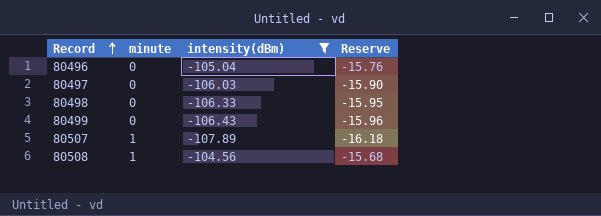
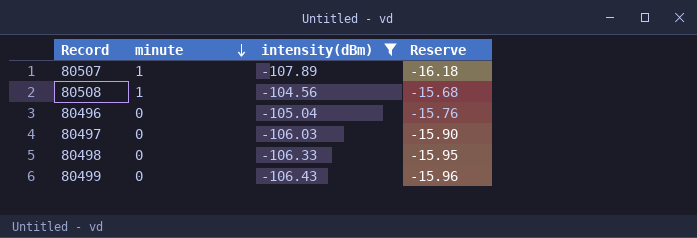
row order: Record ascending -> minute descending

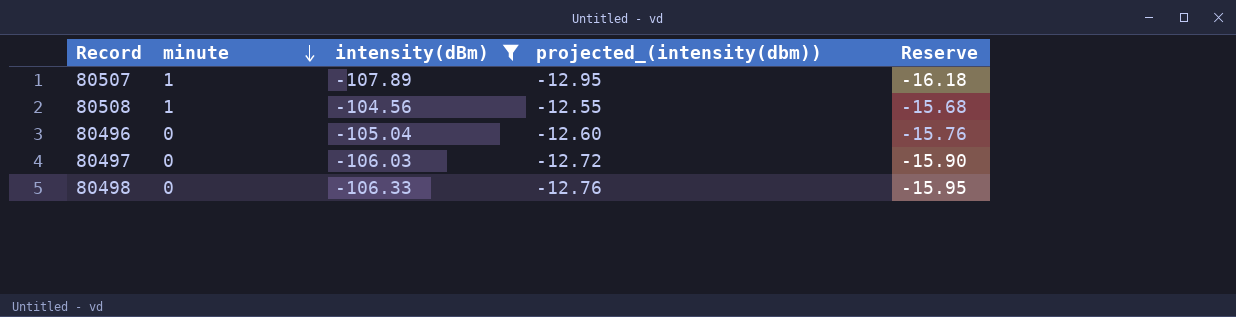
column projected_(intensity(dbm)) | formula: none -> [intensity(dBm)] * 0.12
row 80499: 0 | -106.43 | -15.96 -> none

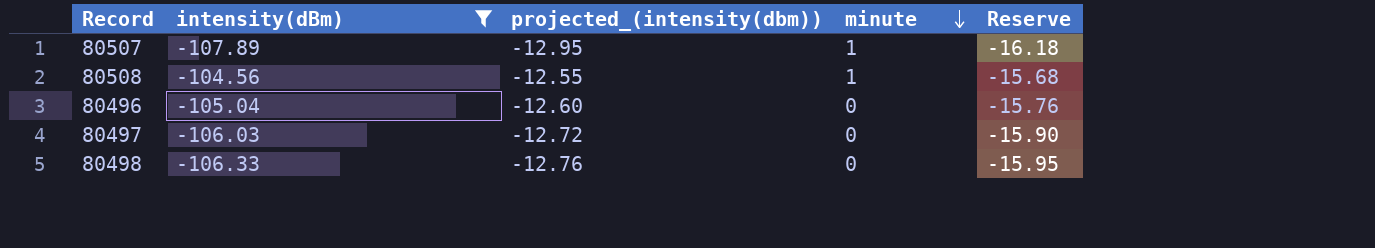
column minute | position: 2 -> 4

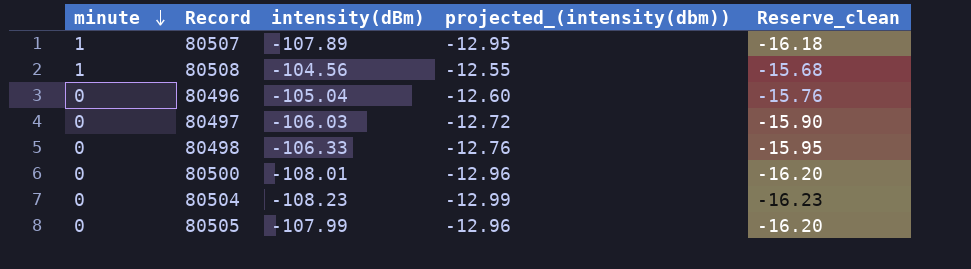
filter: intensity(dBm) >= -107.89 -> none
column minute | position: 4 -> 1
column name: Reserve -> Reserve_clean

